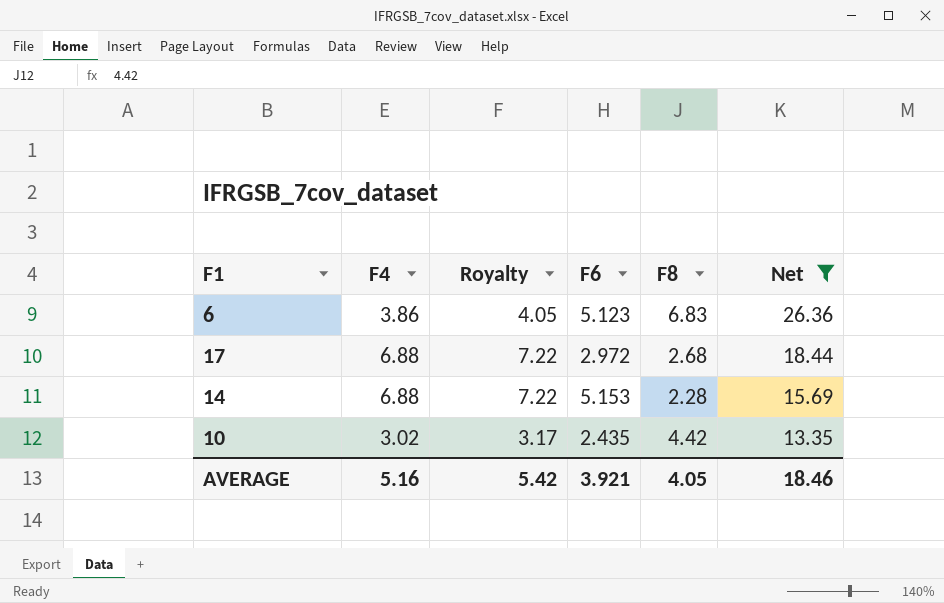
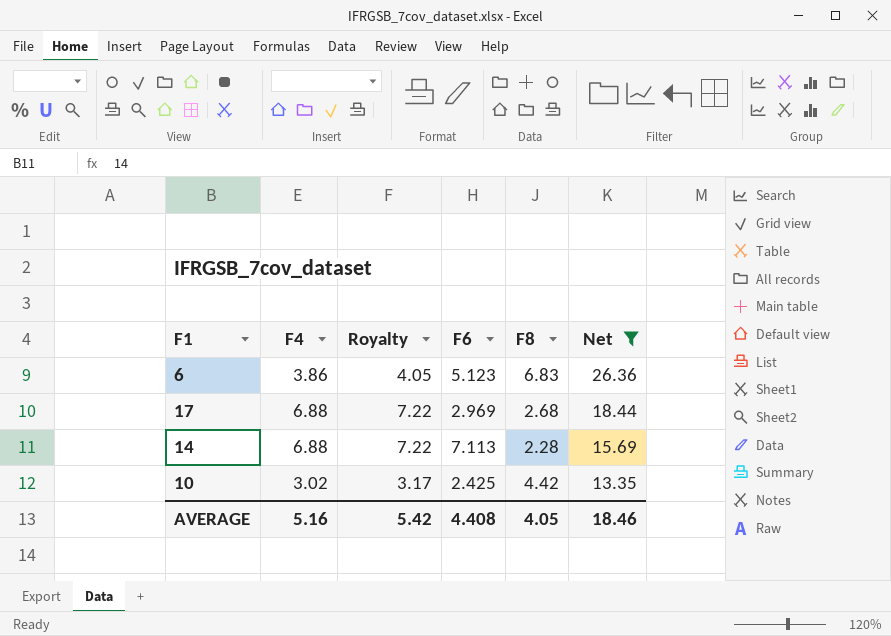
17 | F6: 2.972 -> 2.969
14 | F6: 5.153 -> 7.113
10 | F6: 2.435 -> 2.425
AVERAGE | F6: 3.921 -> 4.408

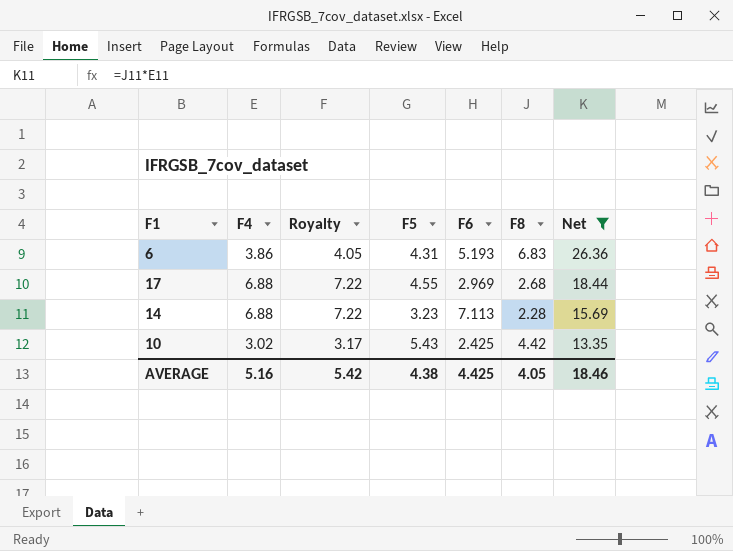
column F5 | position: none -> 4
6 | F6: 5.123 -> 5.193
AVERAGE | F6: 4.408 -> 4.425

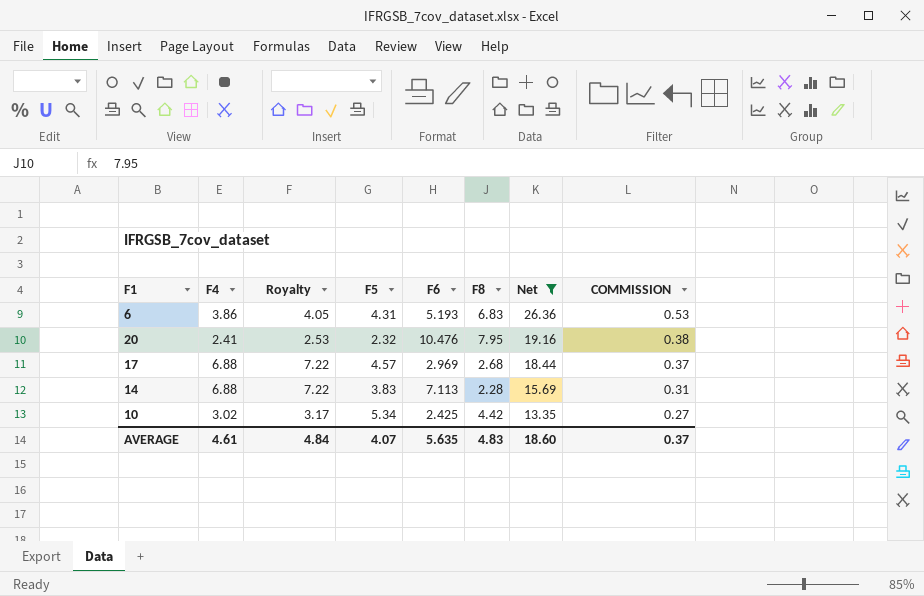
column COMMISSION | formula: none -> [Net] * 0.02
row 20: none -> 2.41 | 2.53 | 2.32 | 10.476 | 7.95 | 19.16 | 0.38
17 | F5: 4.55 -> 4.57
14 | F5: 3.23 -> 3.83
10 | F5: 5.43 -> 5.34
AVERAGE | F4: 5.16 -> 4.61
AVERAGE | Royalty: 5.42 -> 4.84
AVERAGE | F5: 4.38 -> 4.07
AVERAGE | F6: 4.425 -> 5.635
AVERAGE | F8: 4.05 -> 4.83
AVERAGE | Net: 18.46 -> 18.60

